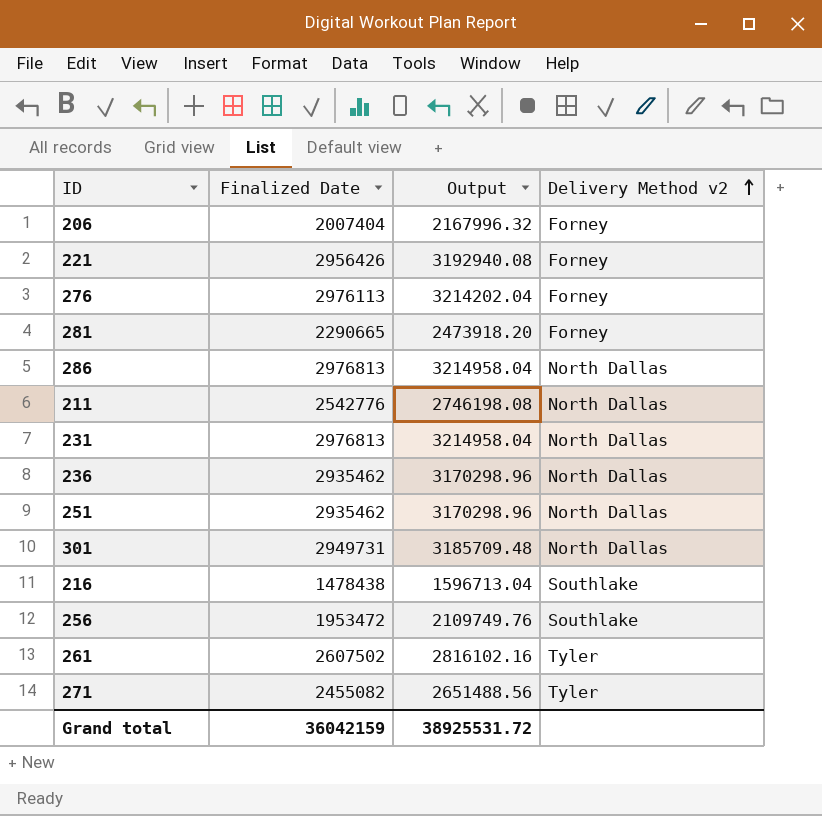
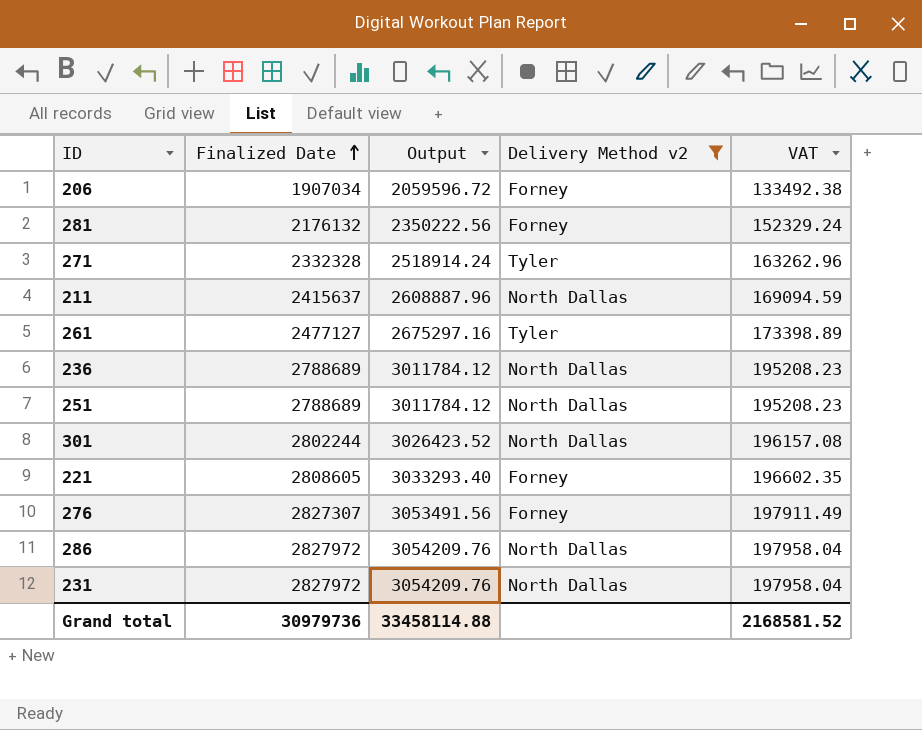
filter: none -> Delivery Method v2 != Southlake
row order: Delivery Method v2 ascending -> Finalized Date ascending
column VAT | formula: none -> [Finalized Date] * 0.07
206 | Finalized Date: 2007404 -> 1907034
206 | Output: 2167996.32 -> 2059596.72
281 | Finalized Date: 2290665 -> 2176132
281 | Output: 2473918.20 -> 2350222.56
271 | Finalized Date: 2455082 -> 2332328
271 | Output: 2651488.56 -> 2518914.24
211 | Finalized Date: 2542776 -> 2415637
211 | Output: 2746198.08 -> 2608887.96
261 | Finalized Date: 2607502 -> 2477127
261 | Output: 2816102.16 -> 2675297.16
236 | Finalized Date: 2935462 -> 2788689
236 | Output: 3170298.96 -> 3011784.12
251 | Finalized Date: 2935462 -> 2788689
251 | Output: 3170298.96 -> 3011784.12
301 | Finalized Date: 2949731 -> 2802244
301 | Output: 3185709.48 -> 3026423.52
221 | Finalized Date: 2956426 -> 2808605
221 | Output: 3192940.08 -> 3033293.40
276 | Finalized Date: 2976113 -> 2827307
276 | Output: 3214202.04 -> 3053491.56
286 | Finalized Date: 2976813 -> 2827972
286 | Output: 3214958.04 -> 3054209.76
231 | Finalized Date: 2976813 -> 2827972
231 | Output: 3214958.04 -> 3054209.76
Grand total | Finalized Date: 36042159 -> 30979736
Grand total | Output: 38925531.72 -> 33458114.88

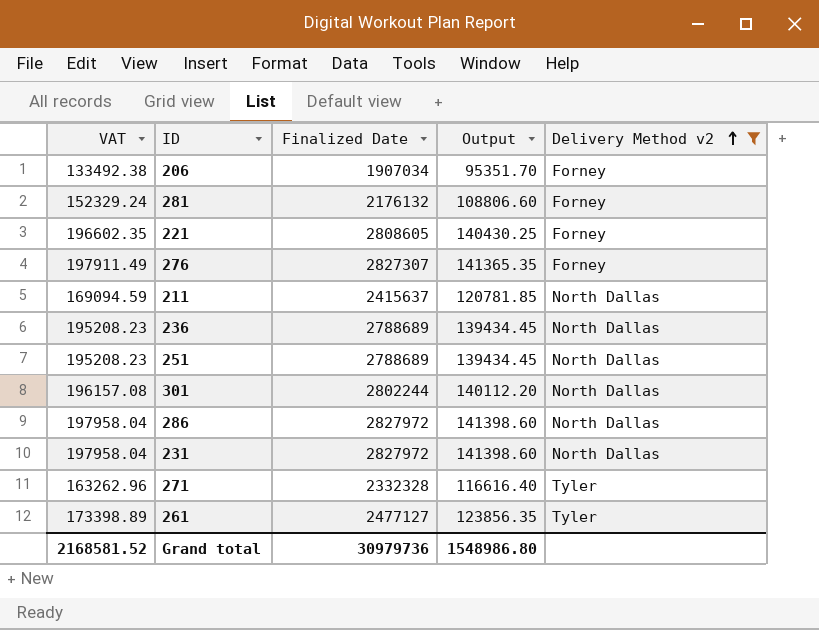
row order: Finalized Date ascending -> Delivery Method v2 ascending
column VAT | position: 5 -> 1
column Output | formula: [Finalized Date] * 1.08 -> [Finalized Date] * 0.05
Grand total | Output: 33458114.88 -> 1548986.80

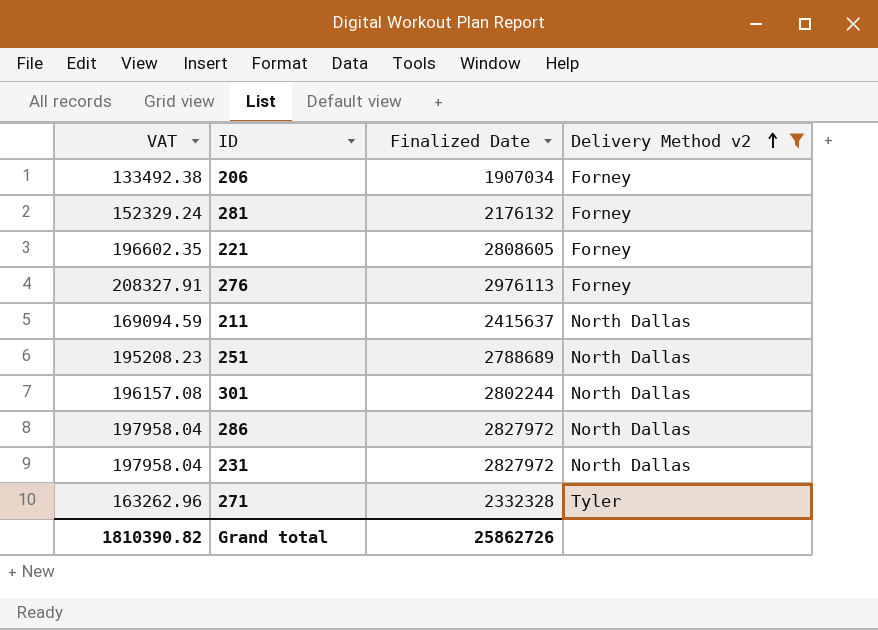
column Output | formula: [Finalized Date] * 0.05 -> none
row 236: 195208.23 | 2788689 | 139434.45 | North Dallas -> none
row 261: 173398.89 | 2477127 | 123856.35 | Tyler -> none
276 | VAT: 197911.49 -> 208327.91
276 | Finalized Date: 2827307 -> 2976113
Grand total | VAT: 2168581.52 -> 1810390.82
Grand total | Finalized Date: 30979736 -> 25862726

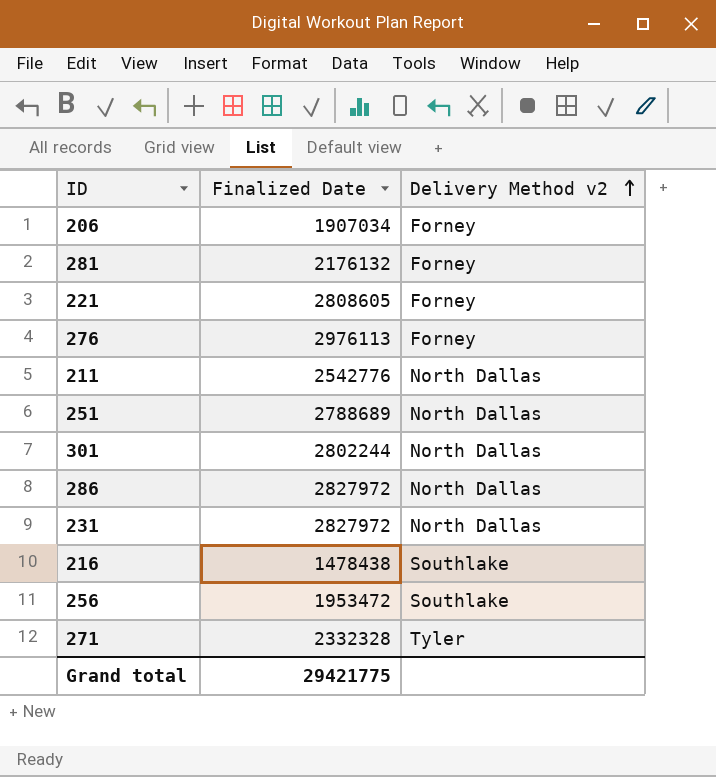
filter: Delivery Method v2 != Southlake -> none
column VAT | formula: [Finalized Date] * 0.07 -> none
211 | Finalized Date: 2415637 -> 2542776
Grand total | Finalized Date: 25862726 -> 29421775

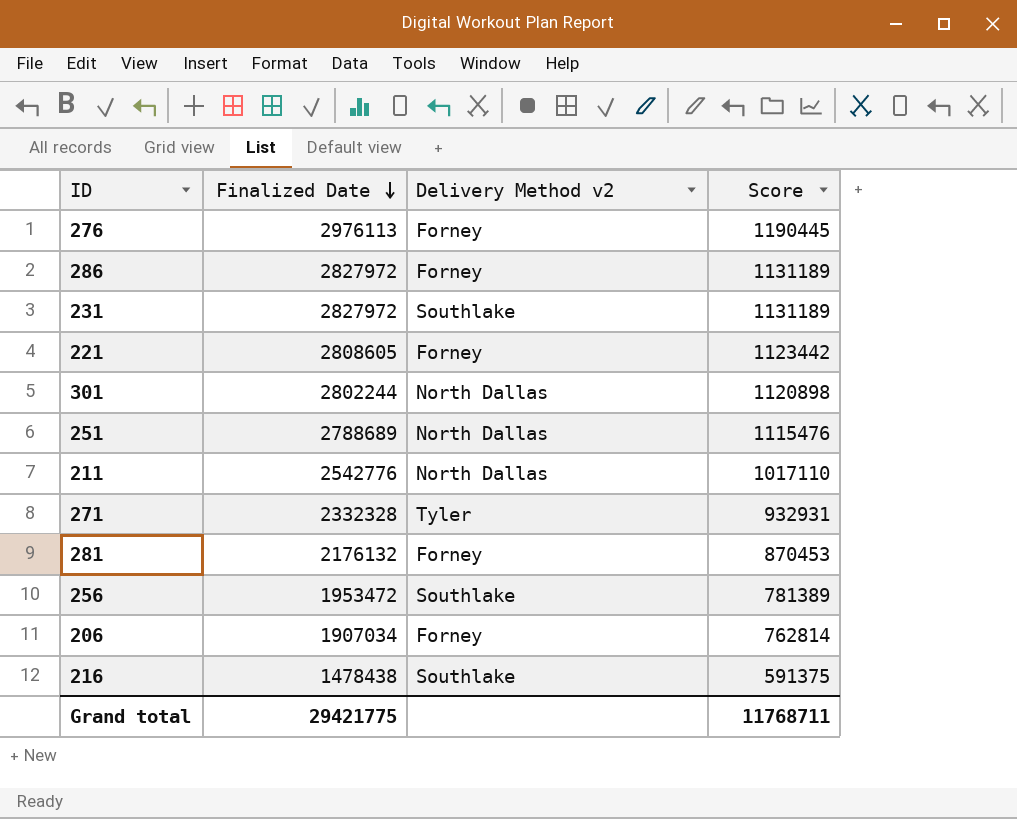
row order: Delivery Method v2 ascending -> Finalized Date descending
column Score | formula: none -> [Finalized Date] * 0.4
286 | Delivery Method v2: North Dallas -> Forney
231 | Delivery Method v2: North Dallas -> Southlake

